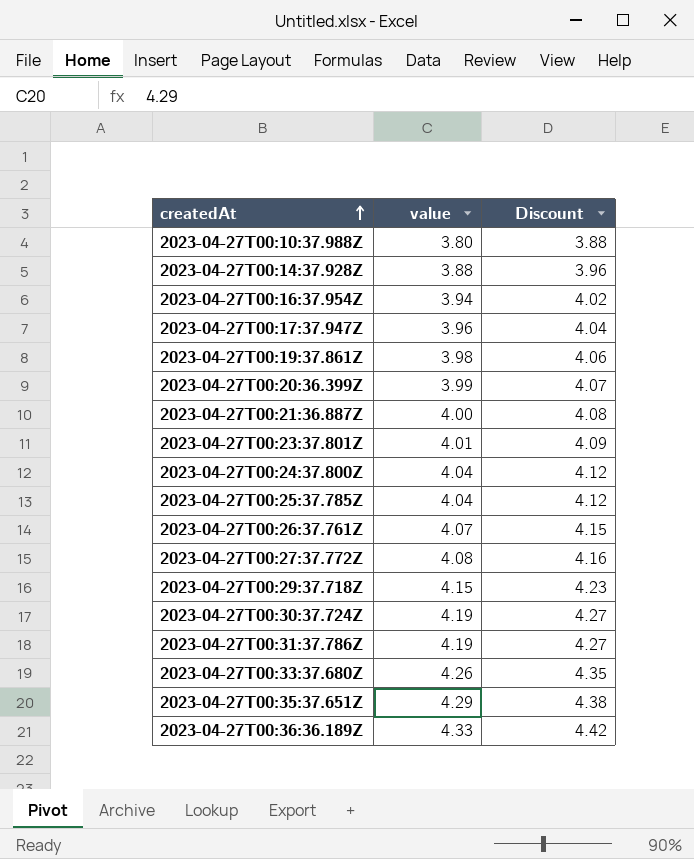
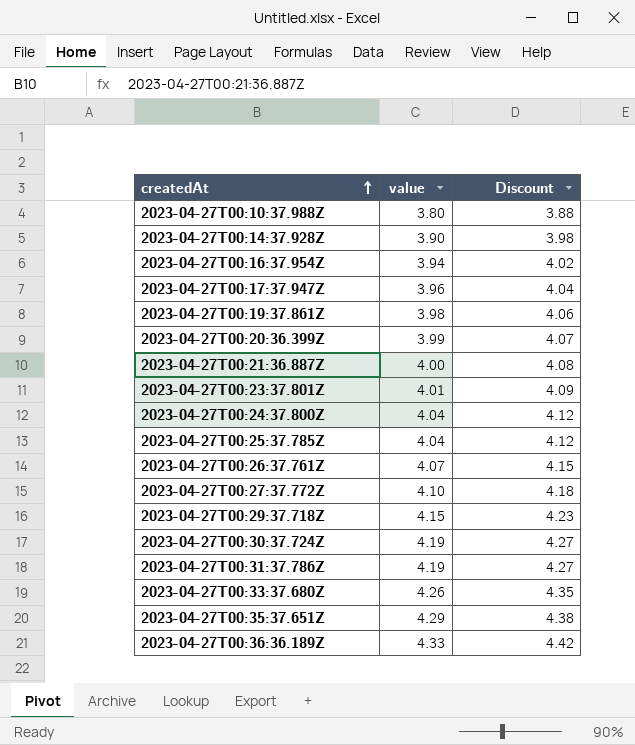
2023-04-27T00:14:37.928Z | value: 3.88 -> 3.90
2023-04-27T00:14:37.928Z | Discount: 3.96 -> 3.98
2023-04-27T00:27:37.772Z | value: 4.08 -> 4.10
2023-04-27T00:27:37.772Z | Discount: 4.16 -> 4.18

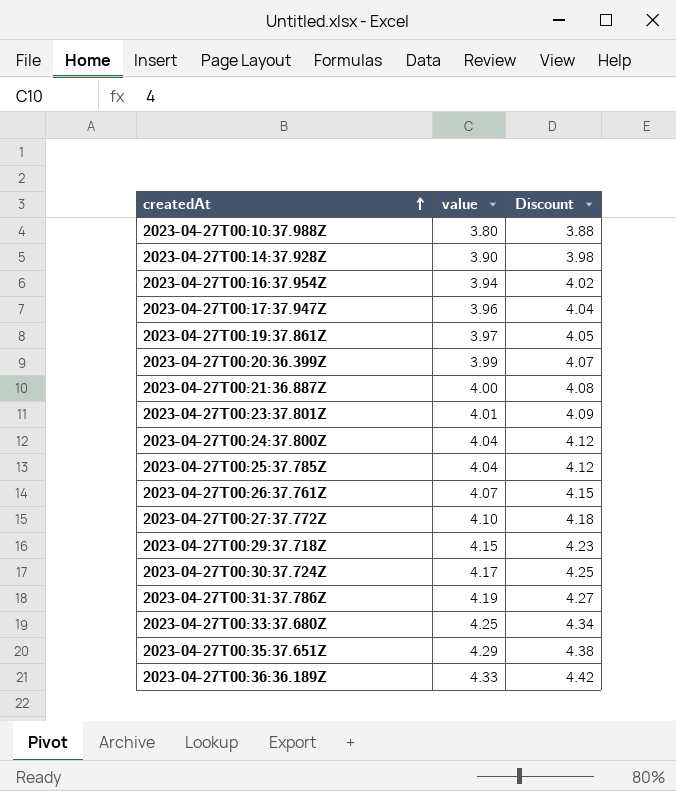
2023-04-27T00:19:37.861Z | value: 3.98 -> 3.97
2023-04-27T00:19:37.861Z | Discount: 4.06 -> 4.05
2023-04-27T00:30:37.724Z | value: 4.19 -> 4.17
2023-04-27T00:30:37.724Z | Discount: 4.27 -> 4.25
2023-04-27T00:33:37.680Z | value: 4.26 -> 4.25
2023-04-27T00:33:37.680Z | Discount: 4.35 -> 4.34

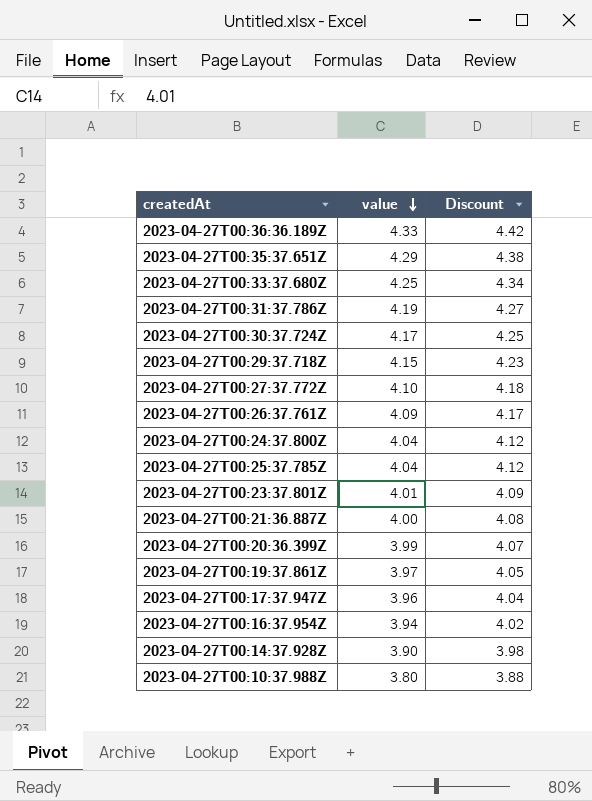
row order: createdAt ascending -> value descending
2023-04-27T00:26:37.761Z | value: 4.07 -> 4.09
2023-04-27T00:26:37.761Z | Discount: 4.15 -> 4.17

